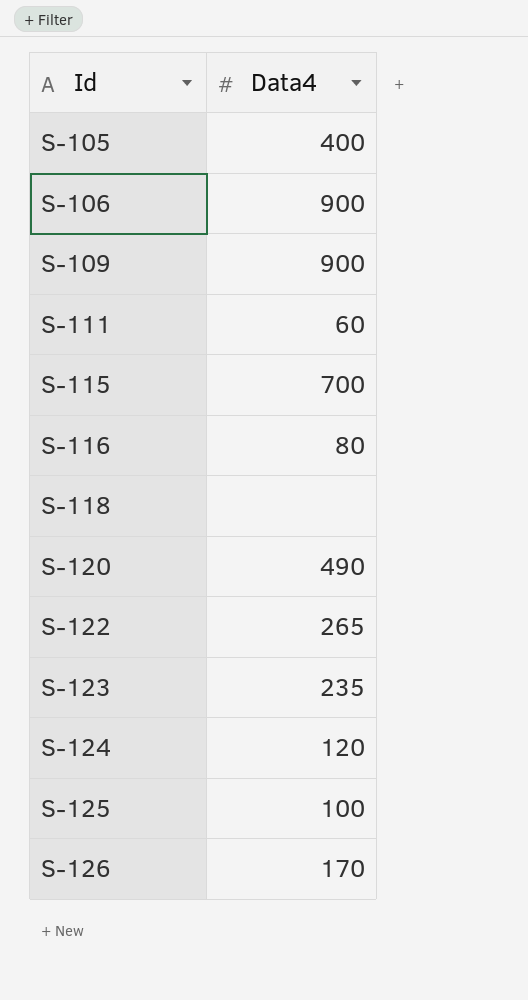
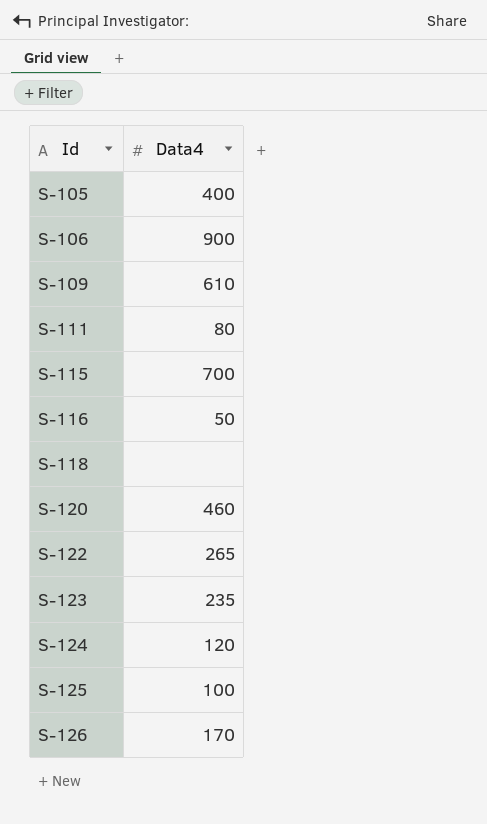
S-109 | Data4: 900 -> 610
S-111 | Data4: 60 -> 80
S-116 | Data4: 80 -> 50
S-120 | Data4: 490 -> 460

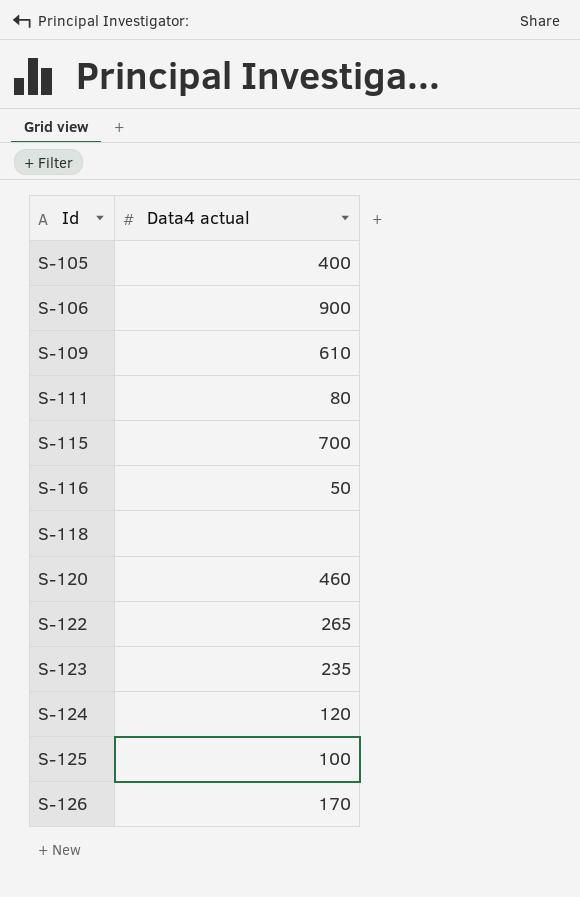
column name: Data4 -> Data4 actual

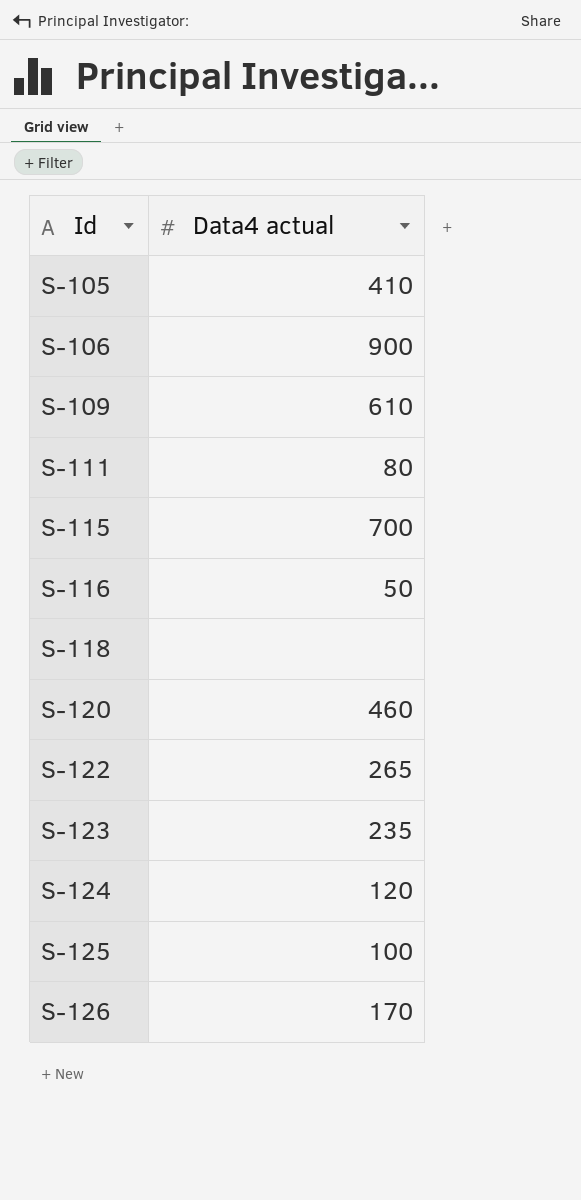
S-105 | Data4 actual: 400 -> 410

